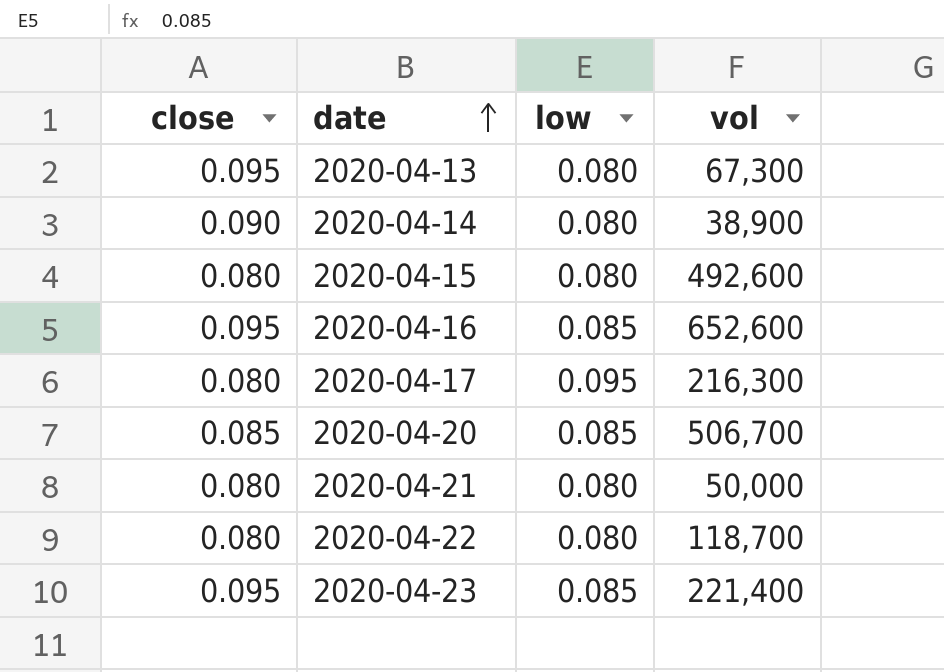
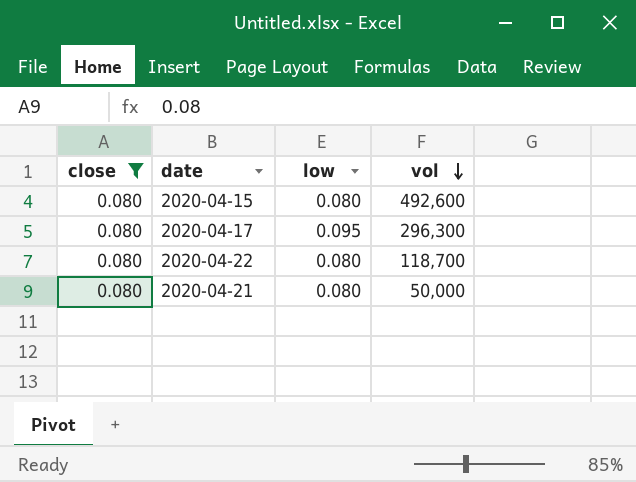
filter: none -> close = 0.080
row order: date ascending -> vol descending
2020-04-17 | vol: 216,300 -> 296,300

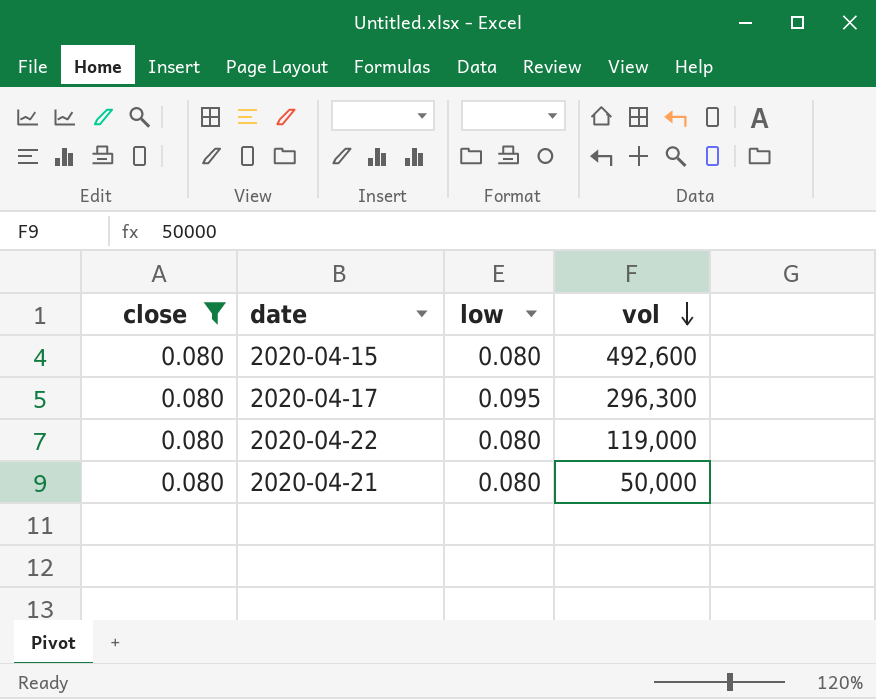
2020-04-22 | vol: 118,700 -> 119,000

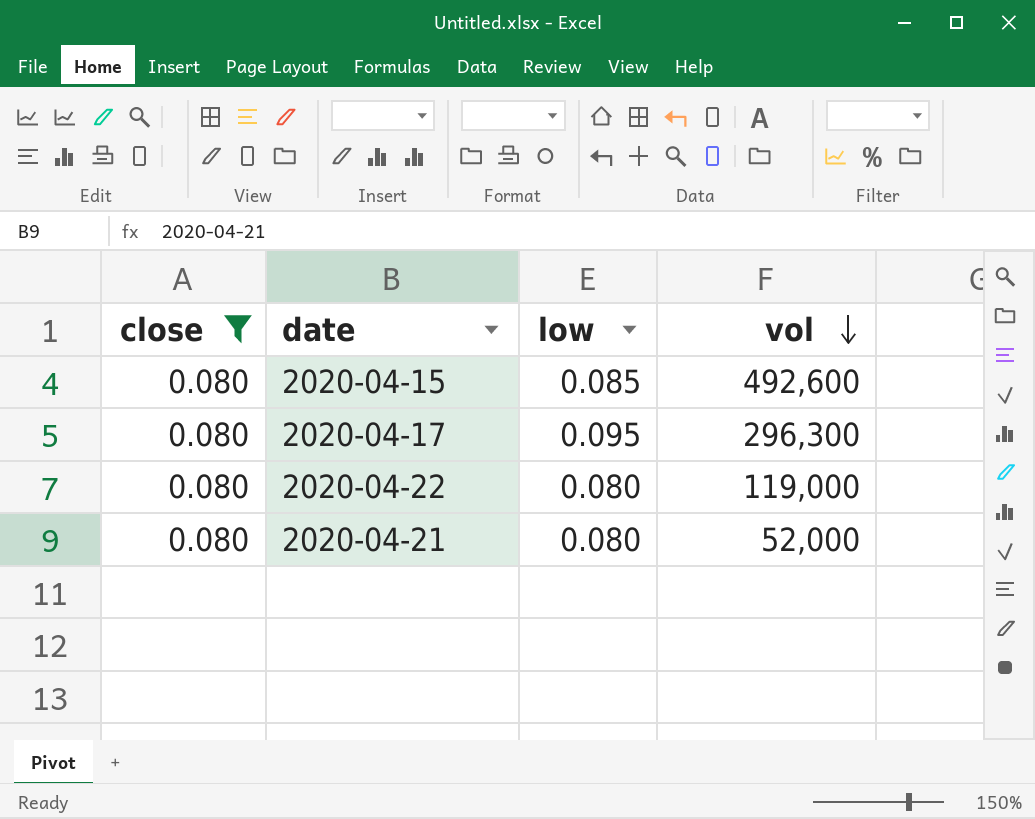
2020-04-15 | low: 0.080 -> 0.085
2020-04-21 | vol: 50,000 -> 52,000

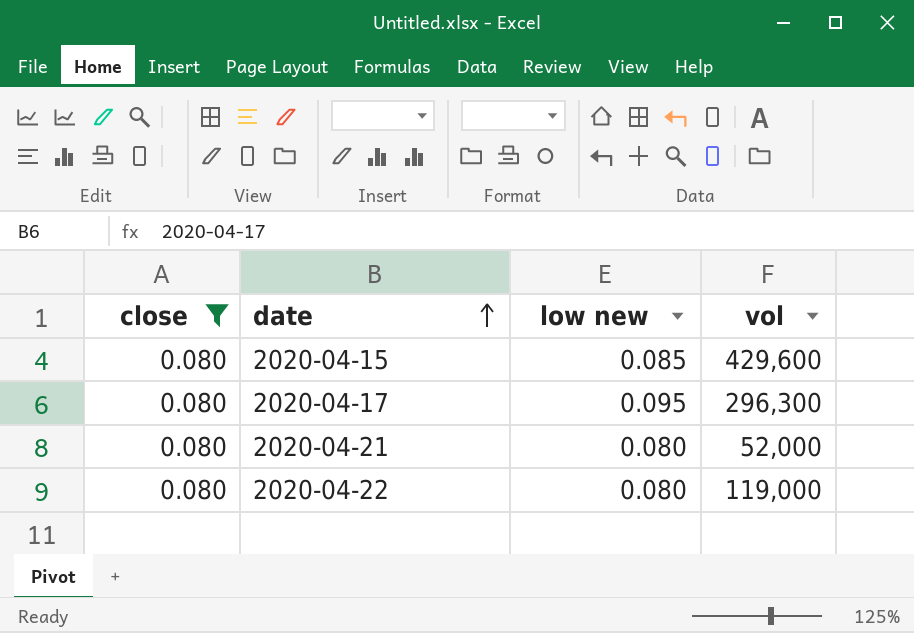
row order: vol descending -> date ascending
column name: low -> low new
2020-04-15 | vol: 492,600 -> 429,600

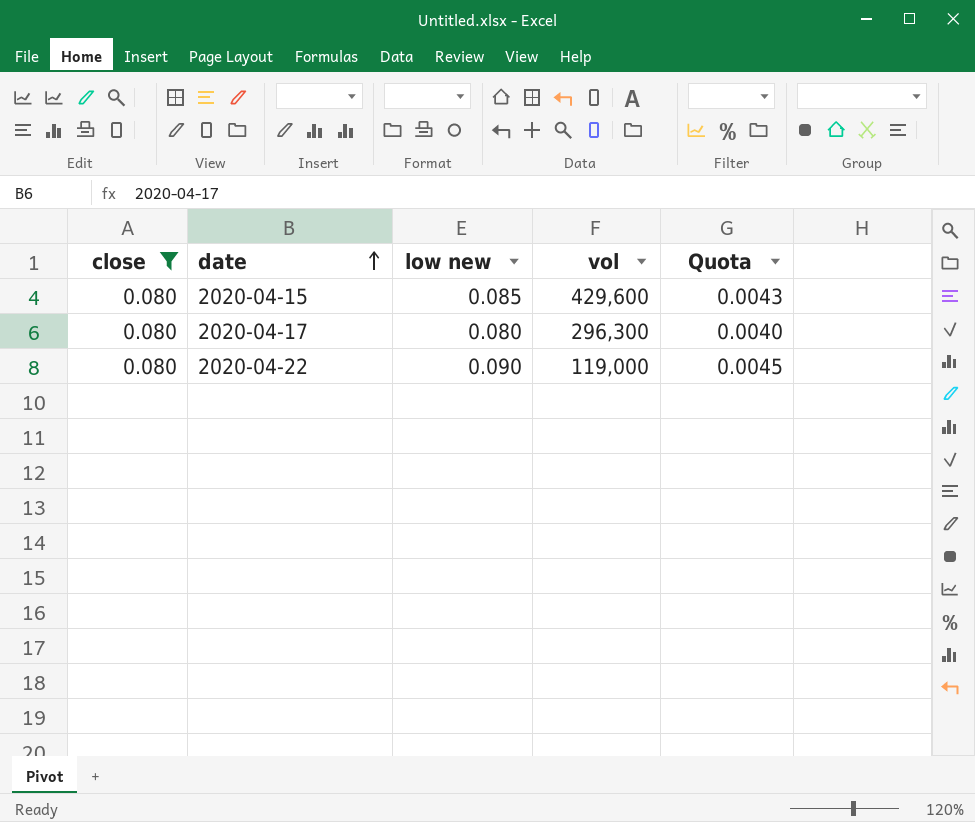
column Quota | formula: none -> [low new] * 0.05
row 2020-04-21: 0.080 | 0.080 | 52,000 -> none
2020-04-17 | low new: 0.095 -> 0.080
2020-04-22 | low new: 0.080 -> 0.090

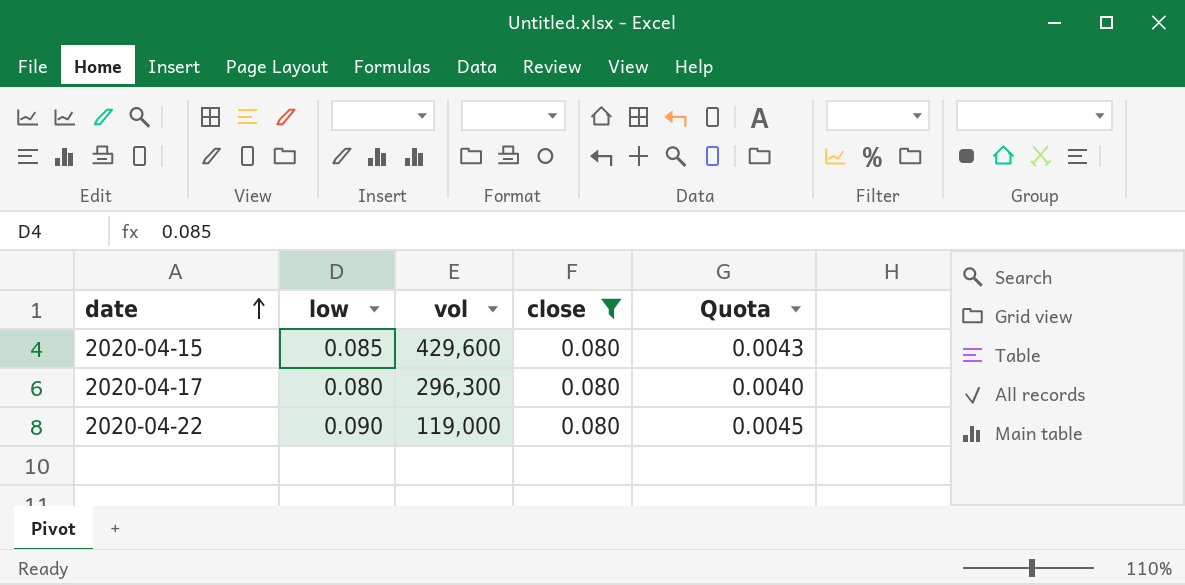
column name: low new -> low
column close | position: 1 -> 4

